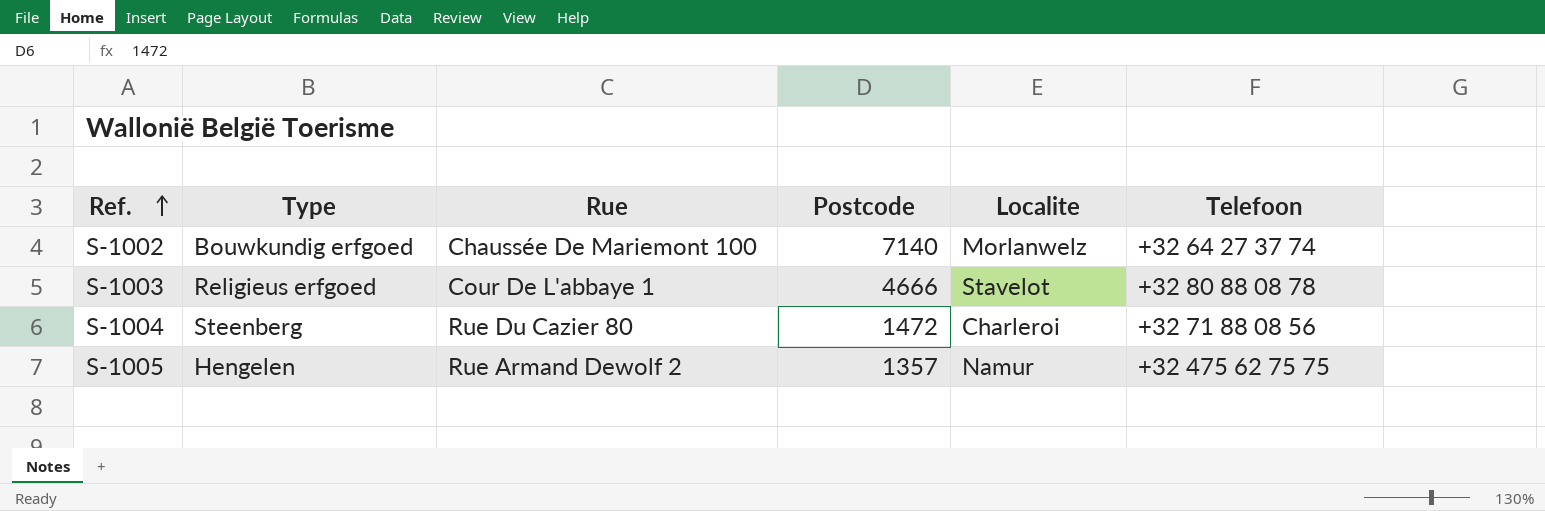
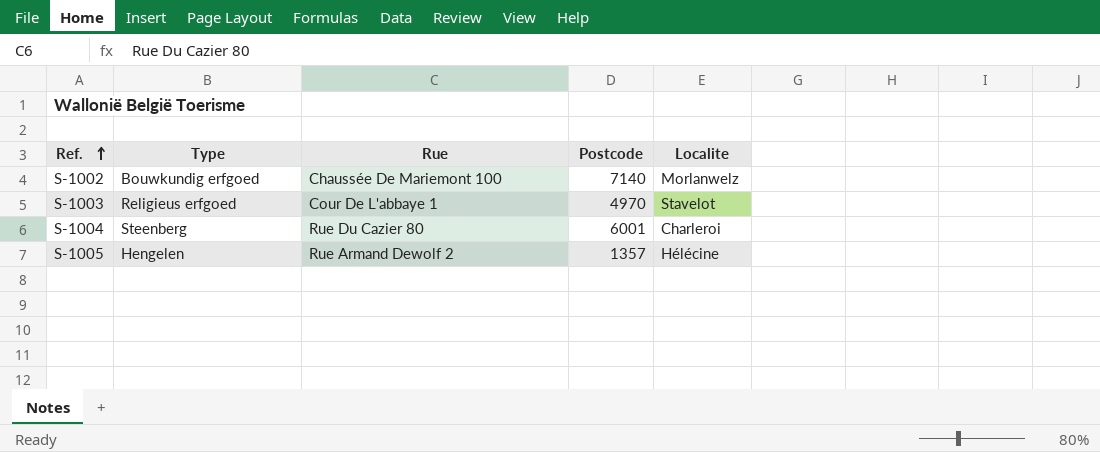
column Telefoon | position: 6 -> none
S-1003 | Postcode: 4666 -> 4970
S-1004 | Postcode: 1472 -> 6001
S-1005 | Localite: Namur -> Hélécine

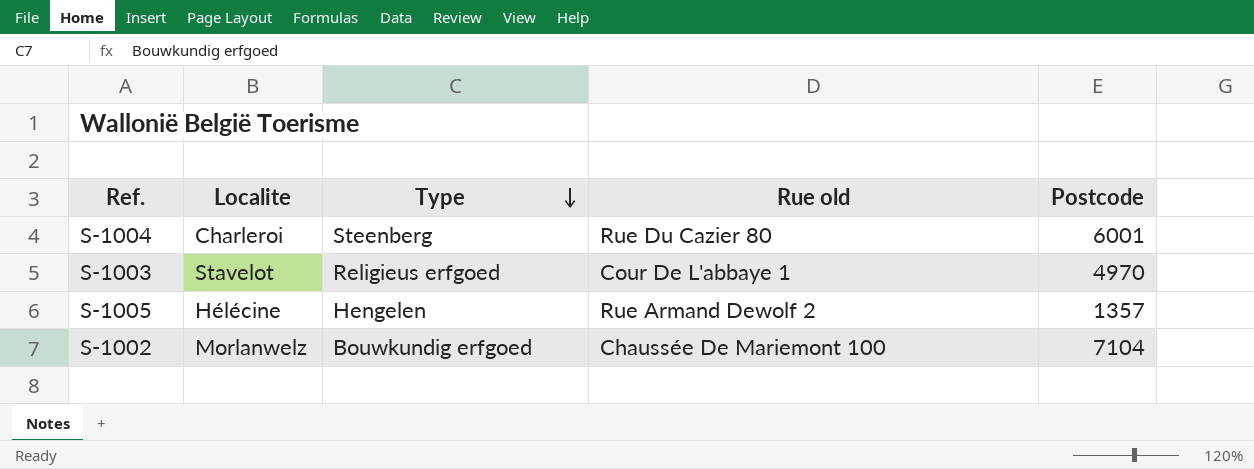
row order: Ref. ascending -> Type descending
column Localite | position: 5 -> 2
column name: Rue -> Rue old
S-1002 | Postcode: 7140 -> 7104

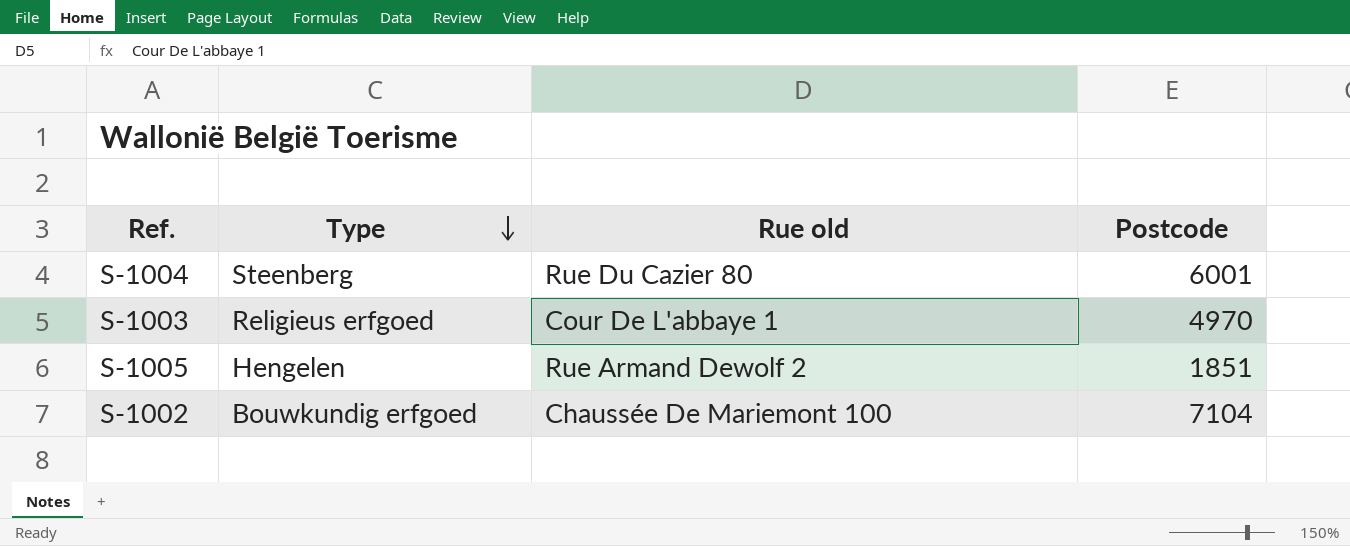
column Localite | position: 2 -> none
S-1005 | Postcode: 1357 -> 1851

